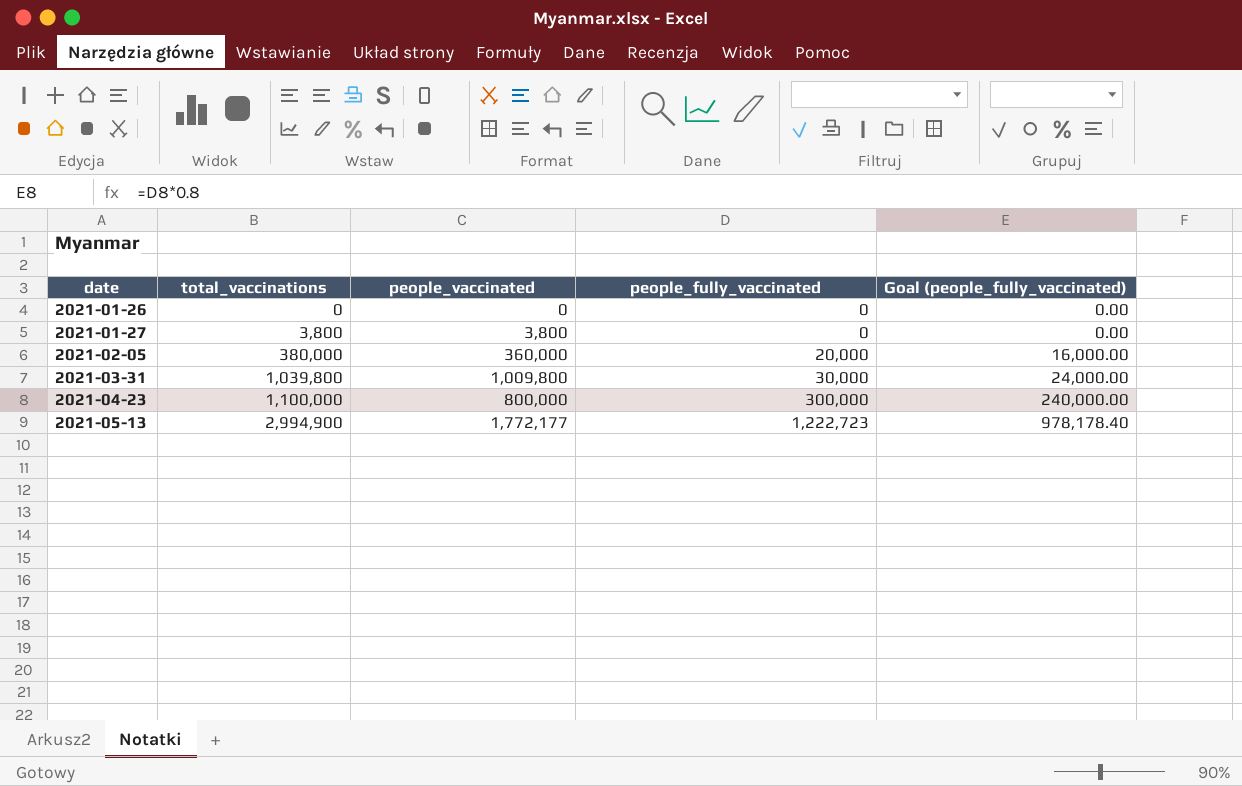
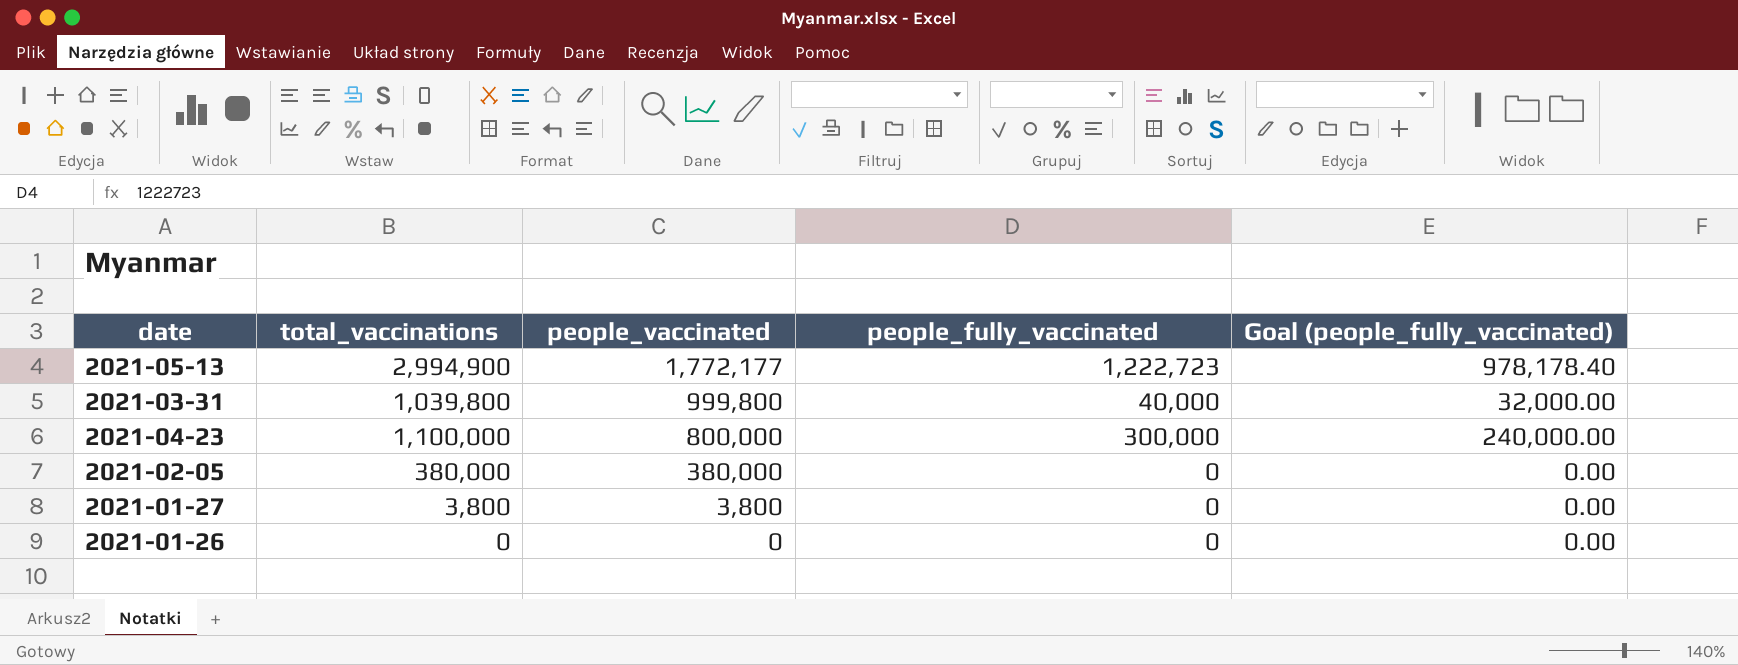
row order: date ascending -> people_vaccinated descending
2021-03-31 | people_vaccinated: 1,009,800 -> 999,800
2021-03-31 | people_fully_vaccinated: 30,000 -> 40,000
2021-03-31 | Goal (people_fully_vaccinated): 24,000.00 -> 32,000.00
2021-02-05 | people_vaccinated: 360,000 -> 380,000
2021-02-05 | people_fully_vaccinated: 20,000 -> 0
2021-02-05 | Goal (people_fully_vaccinated): 16,000.00 -> 0.00

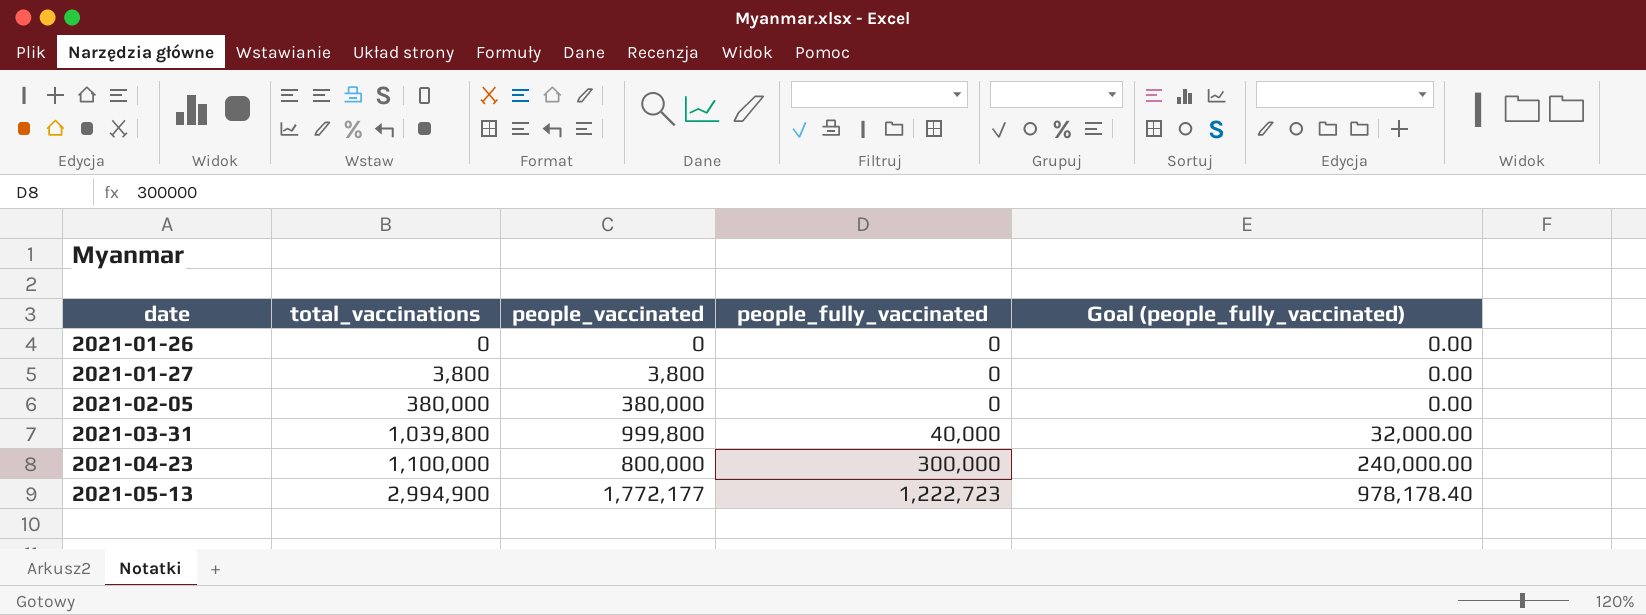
row order: people_vaccinated descending -> date ascending

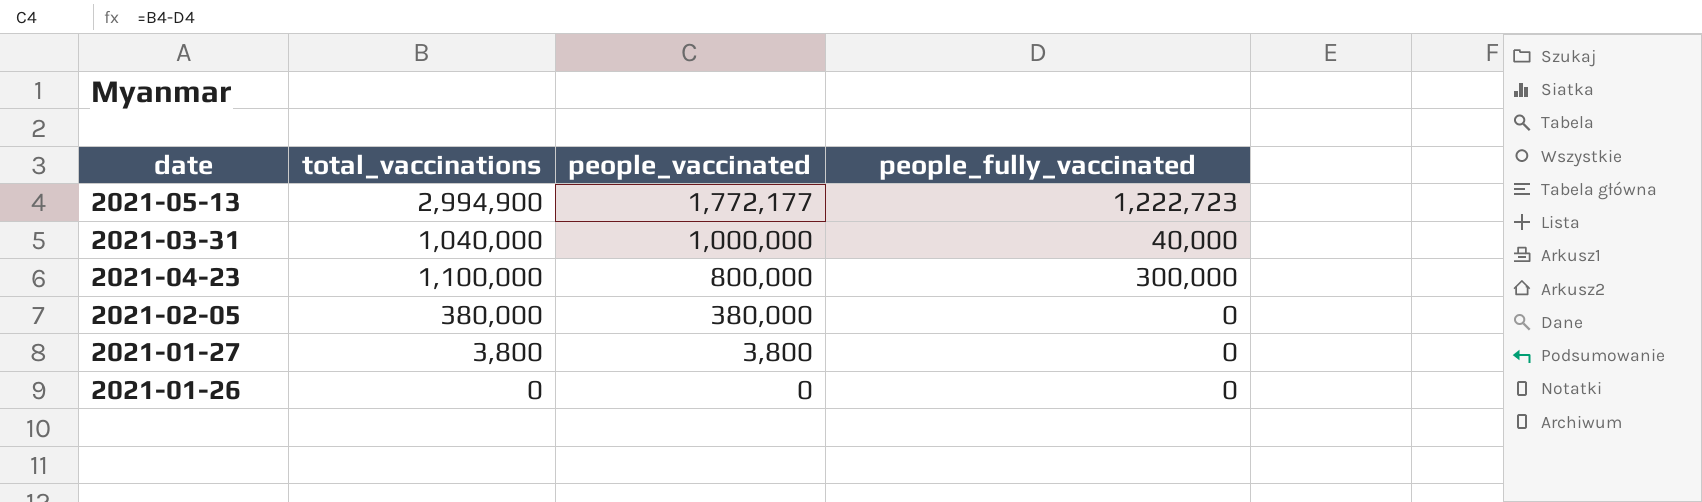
row order: date ascending -> people_vaccinated descending
column Goal (people_fully_vaccinated) | formula: [people_fully_vaccinated] * 0.8 -> none
2021-03-31 | total_vaccinations: 1,039,800 -> 1,040,000
2021-03-31 | people_vaccinated: 999,800 -> 1,000,000

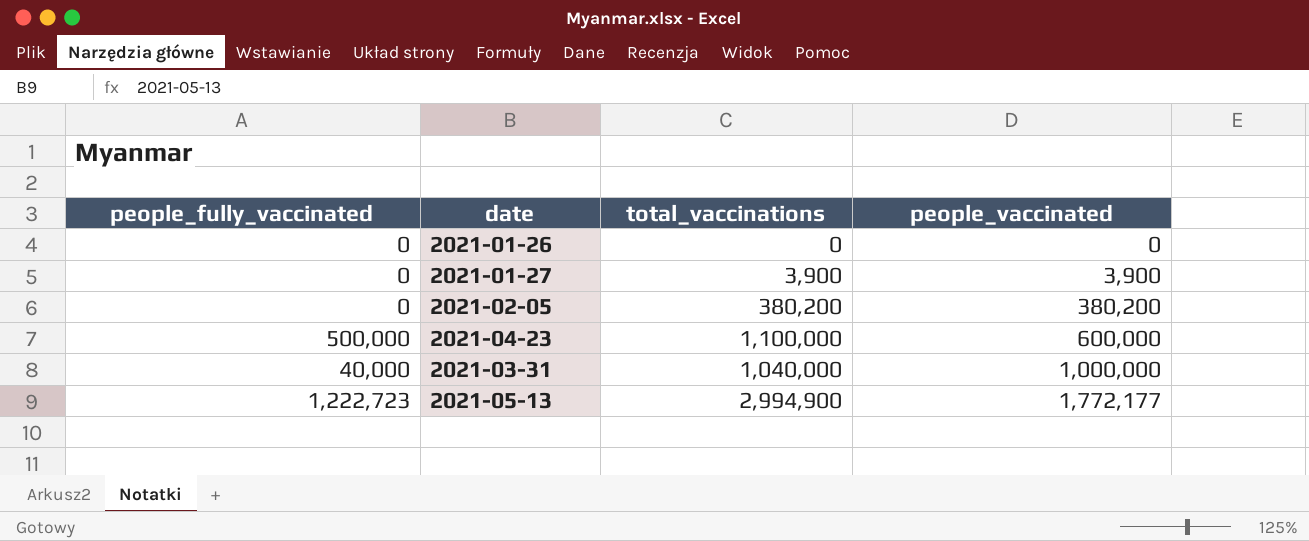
row order: people_vaccinated descending -> people_vaccinated ascending
column people_fully_vaccinated | position: 4 -> 1
2021-01-27 | total_vaccinations: 3,800 -> 3,900
2021-01-27 | people_vaccinated: 3,800 -> 3,900
2021-02-05 | total_vaccinations: 380,000 -> 380,200
2021-02-05 | people_vaccinated: 380,000 -> 380,200
2021-04-23 | people_fully_vaccinated: 300,000 -> 500,000
2021-04-23 | people_vaccinated: 800,000 -> 600,000

